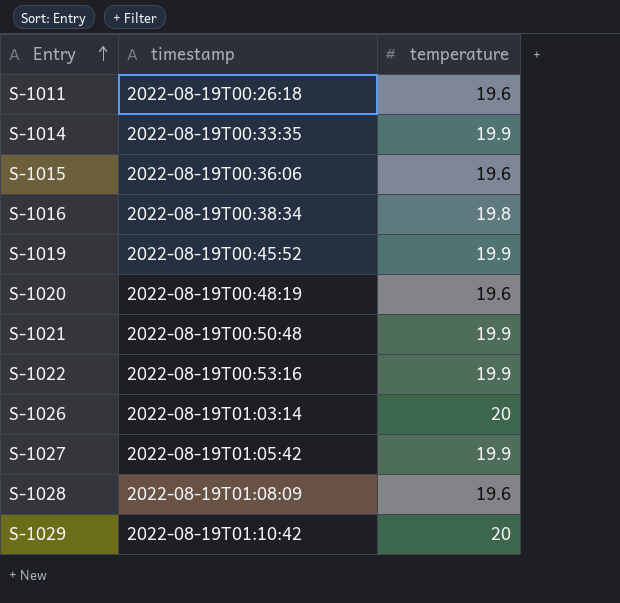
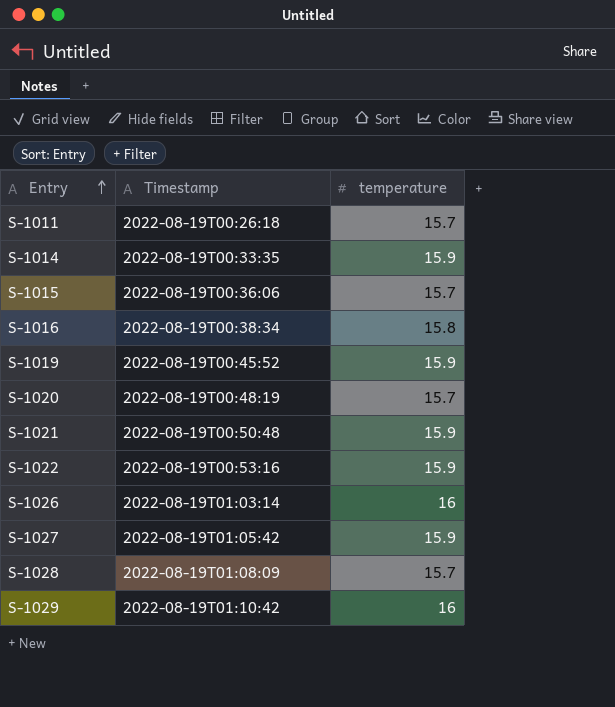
column name: timestamp -> Timestamp
S-1011 | temperature: 19.6 -> 15.7
S-1014 | temperature: 19.9 -> 15.9
S-1015 | temperature: 19.6 -> 15.7
S-1016 | temperature: 19.8 -> 15.8
S-1019 | temperature: 19.9 -> 15.9
S-1020 | temperature: 19.6 -> 15.7
S-1021 | temperature: 19.9 -> 15.9
S-1022 | temperature: 19.9 -> 15.9
S-1026 | temperature: 20 -> 16
S-1027 | temperature: 19.9 -> 15.9
S-1028 | temperature: 19.6 -> 15.7
S-1029 | temperature: 20 -> 16

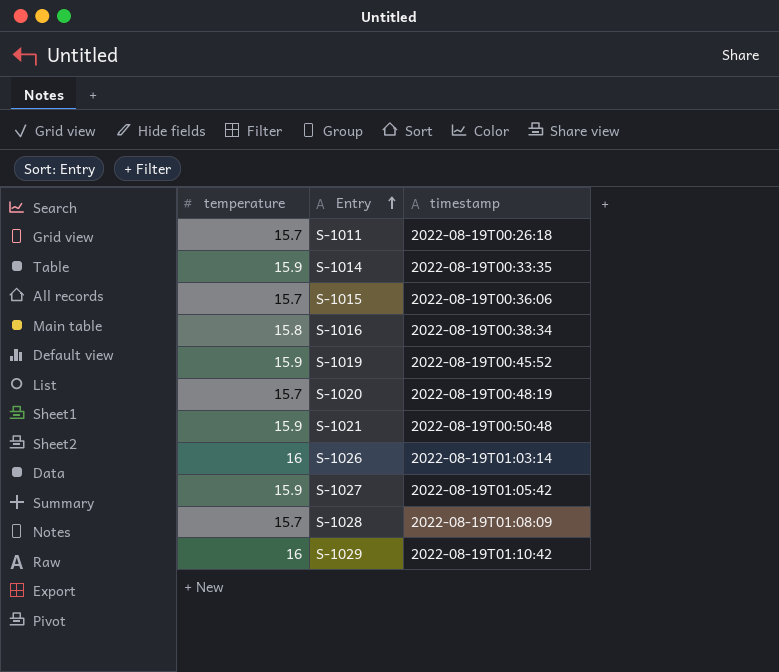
column temperature | position: 3 -> 1
column name: Timestamp -> timestamp
row S-1022: 2022-08-19T00:53:16 | 15.9 -> none

